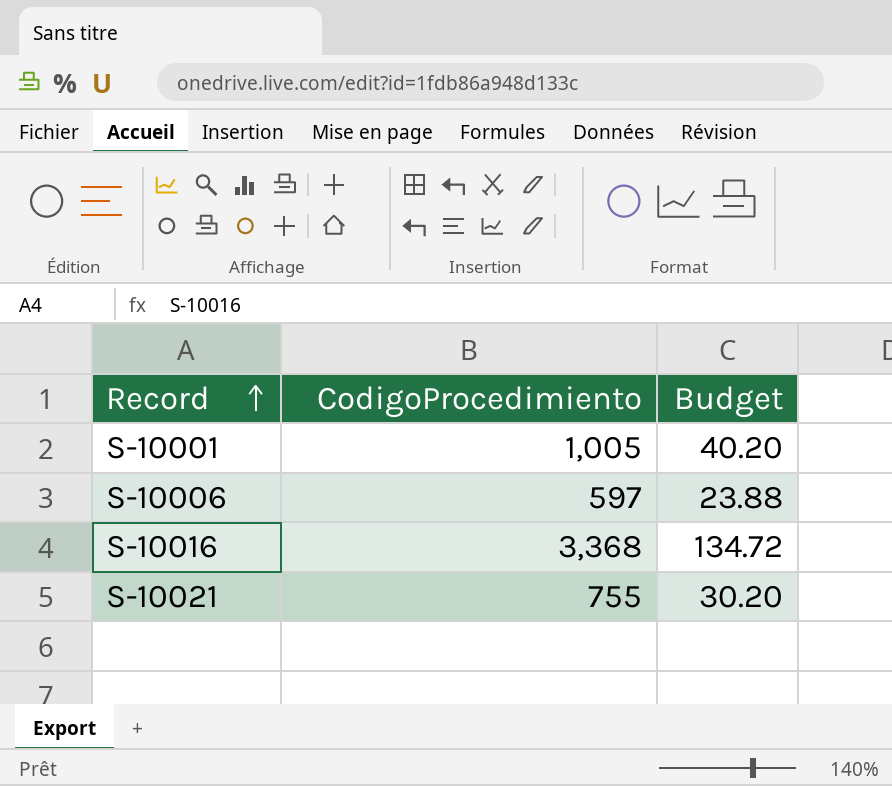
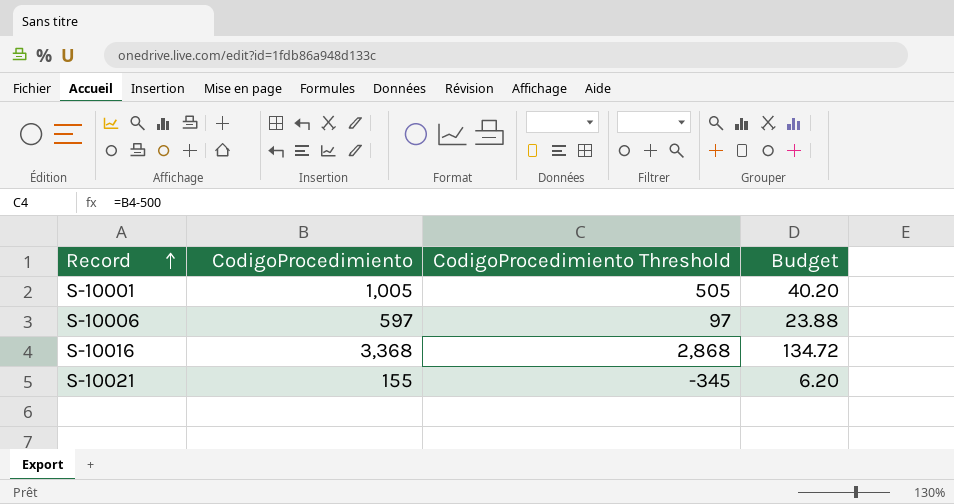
column CodigoProcedimiento Threshold | formula: none -> [CodigoProcedimiento] - 500
S-10021 | CodigoProcedimiento: 755 -> 155
S-10021 | Budget: 30.20 -> 6.20

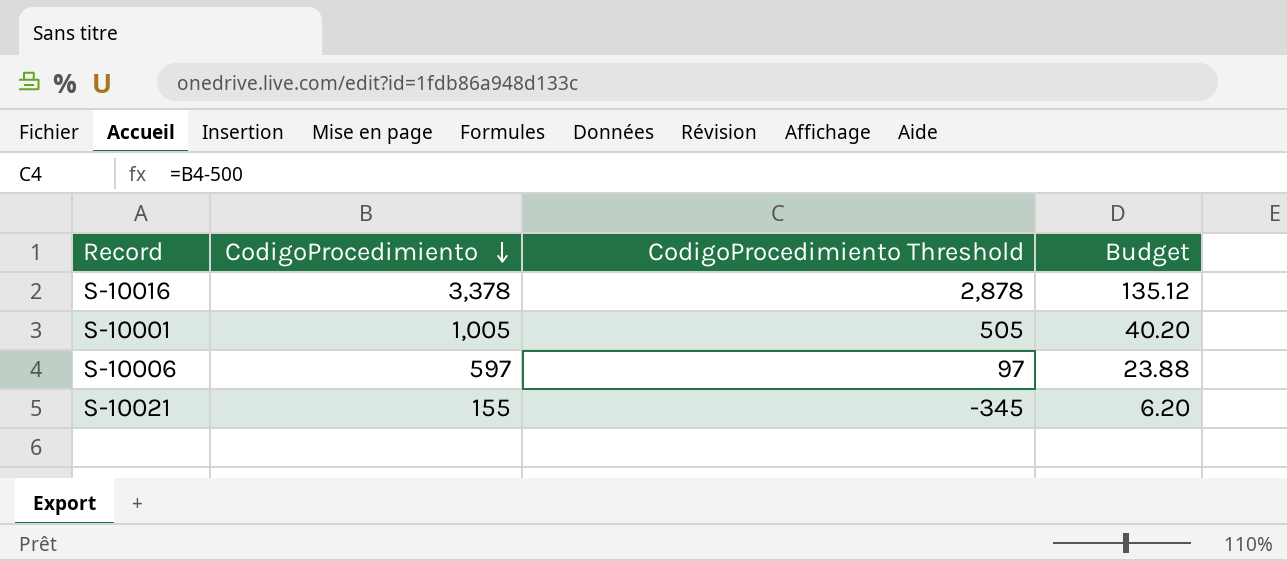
row order: Record ascending -> CodigoProcedimiento descending
S-10016 | CodigoProcedimiento: 3,368 -> 3,378
S-10016 | CodigoProcedimiento Threshold: 2,868 -> 2,878
S-10016 | Budget: 134.72 -> 135.12

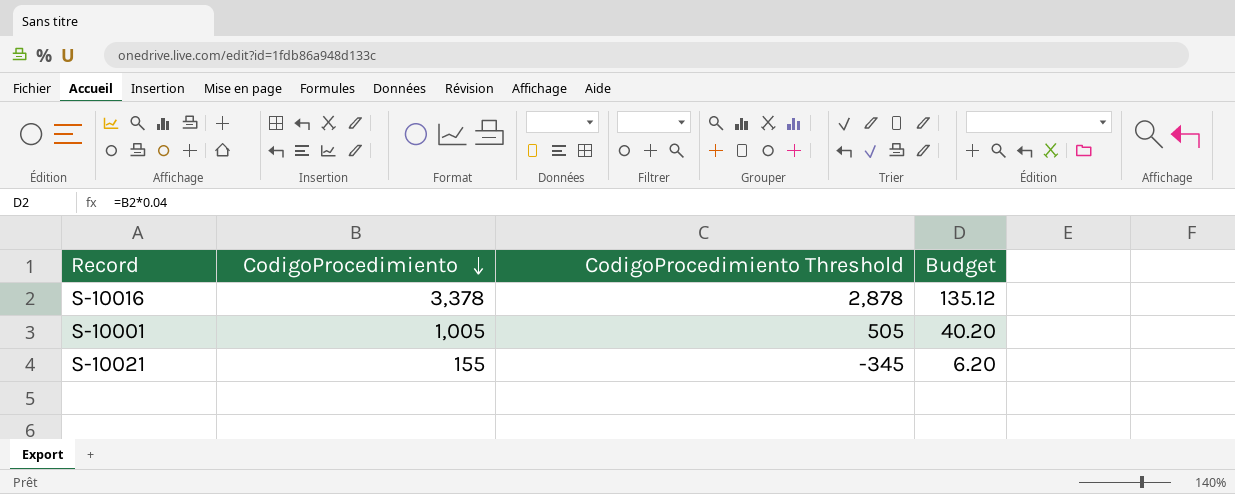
row S-10006: 597 | 97 | 23.88 -> none

